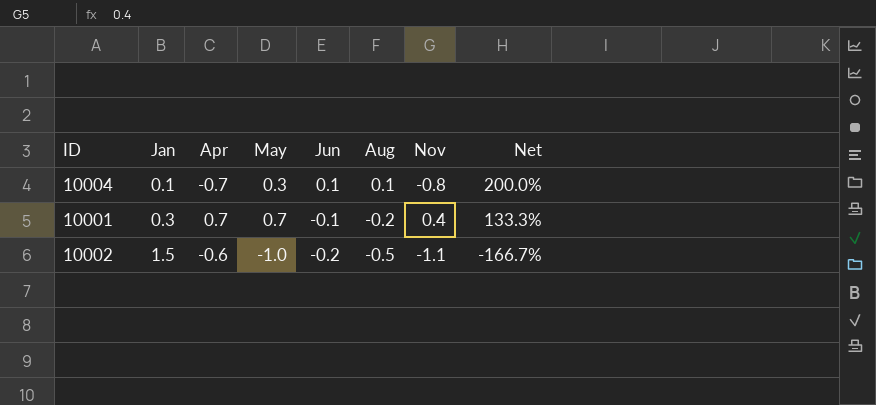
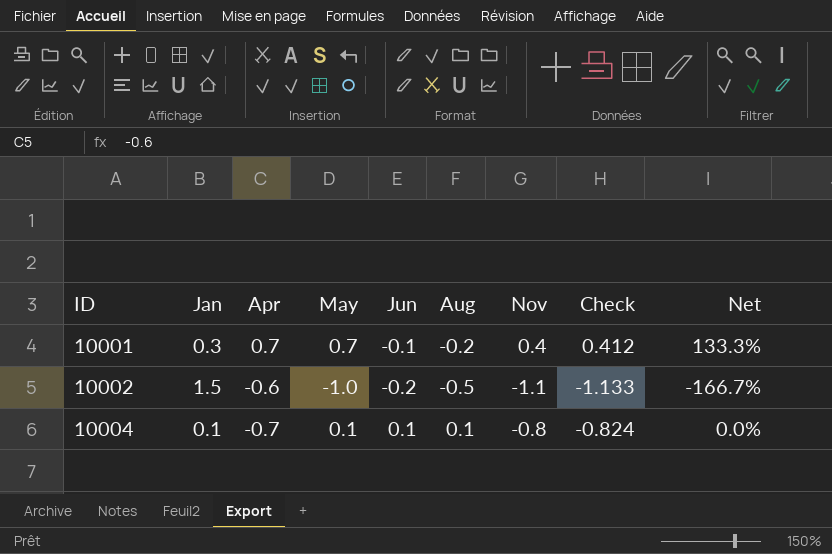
row order: Jan ascending -> ID ascending
column Check | formula: none -> [Nov] * 1.03
10004 | May: 0.3 -> 0.1
10004 | Net: 200.0% -> 0.0%

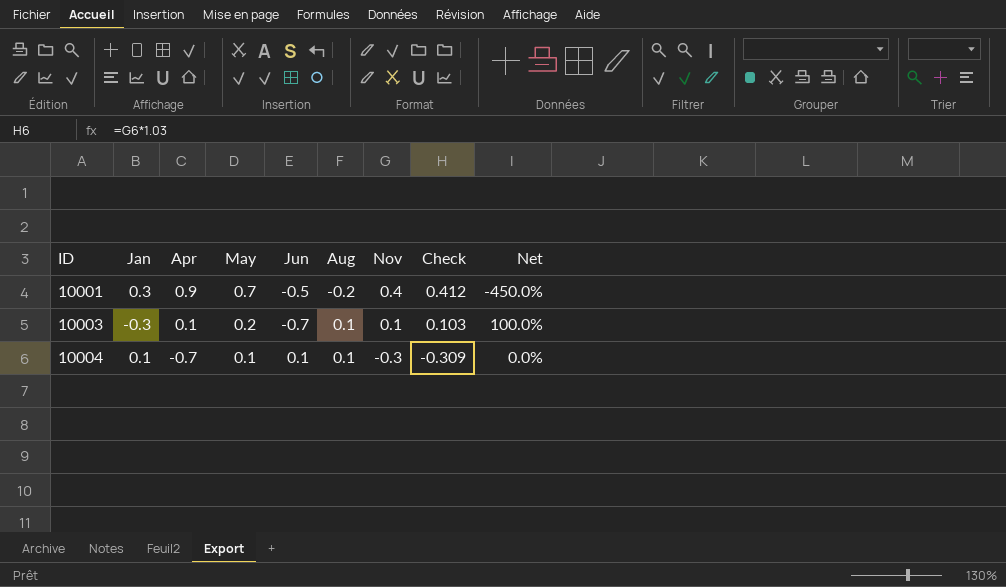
column Net | formula: ([May] - [Jan]) / [Jan] -> ([May] - [Aug]) / [Aug]
row 10002: 1.5 | -0.6 | -1.0 | -0.2 | -0.5 | -1.1 | -1.133 | -166.7% -> none
10001 | Apr: 0.7 -> 0.9
10001 | Jun: -0.1 -> -0.5
row 10003: none -> -0.3 | 0.1 | 0.2 | -0.7 | 0.1 | 0.1 | 0.103 | 100.0%
10004 | Nov: -0.8 -> -0.3
10004 | Check: -0.824 -> -0.309

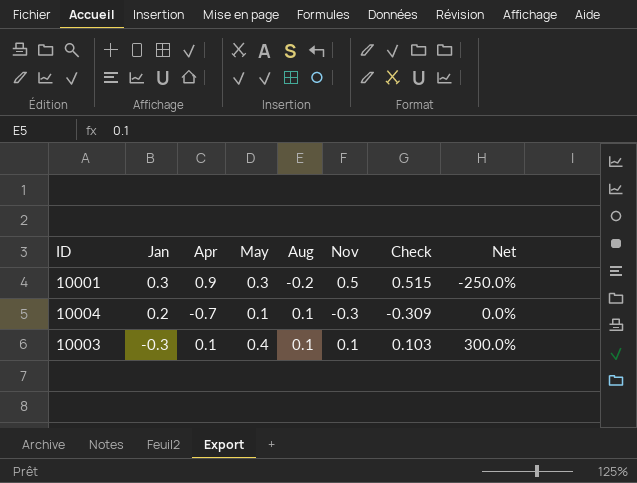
row order: ID ascending -> Jan descending
column Jun | position: 5 -> none
10001 | May: 0.7 -> 0.3
10001 | Nov: 0.4 -> 0.5
10001 | Check: 0.412 -> 0.515
10001 | Net: -450.0% -> -250.0%
10004 | Jan: 0.1 -> 0.2
10003 | May: 0.2 -> 0.4
10003 | Net: 100.0% -> 300.0%

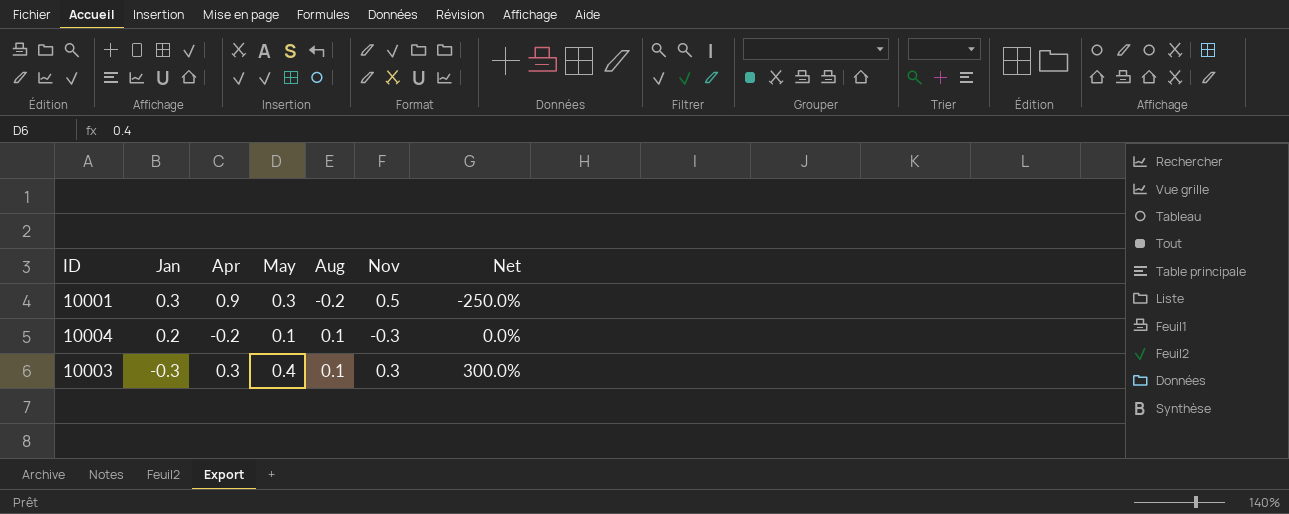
column Check | formula: [Nov] * 1.03 -> none
10004 | Apr: -0.7 -> -0.2
10003 | Apr: 0.1 -> 0.3
10003 | Nov: 0.1 -> 0.3

